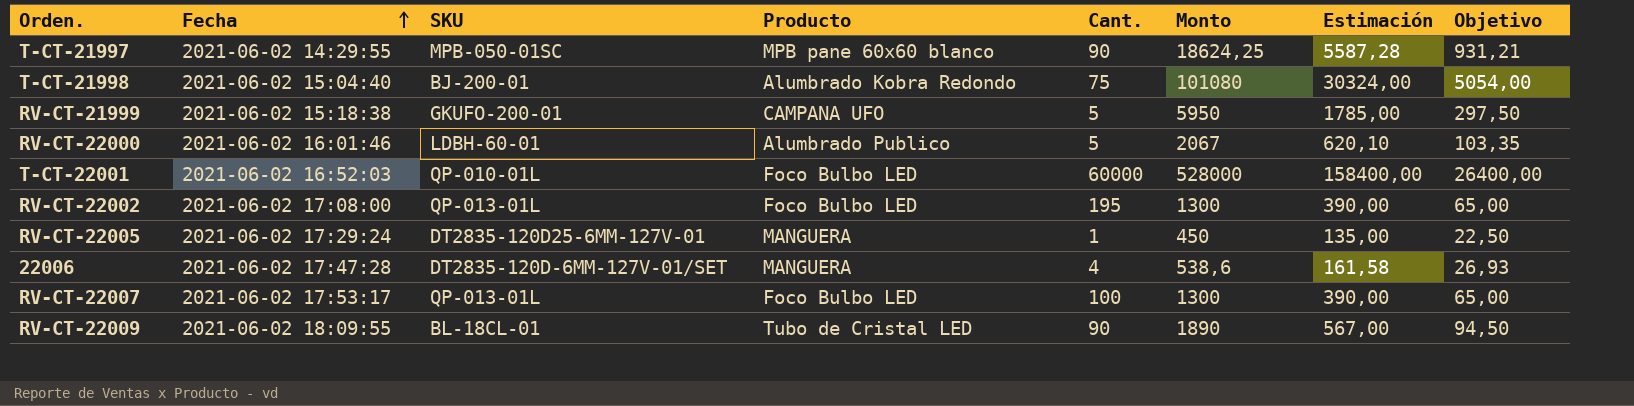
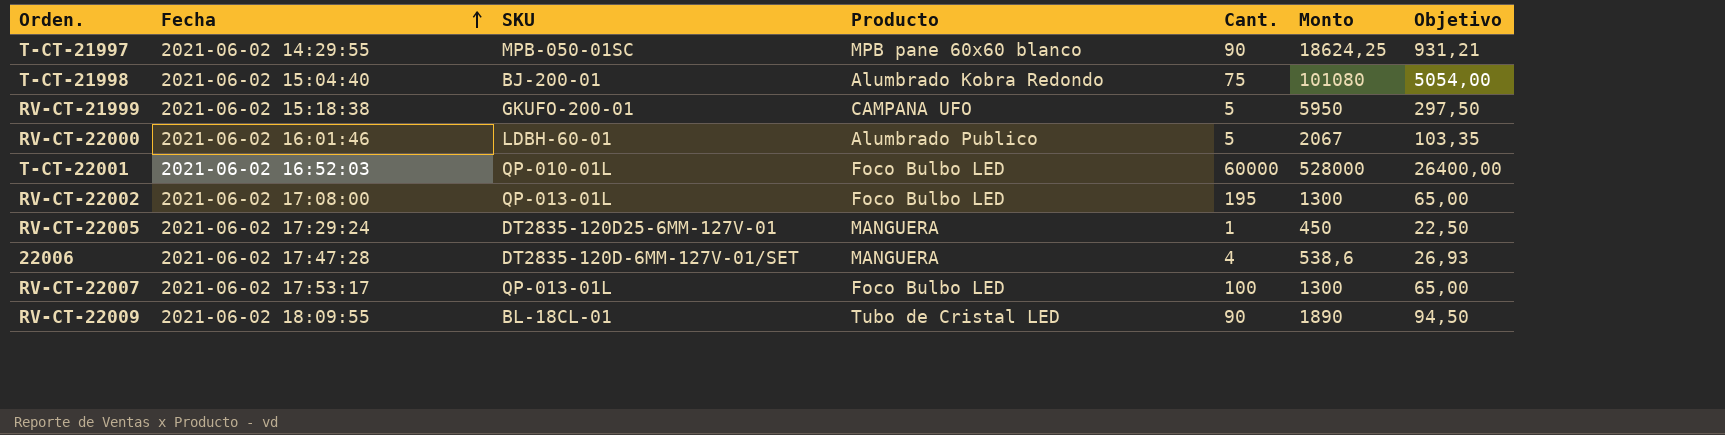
column Estimación | formula: [Monto] * 0,3 -> none

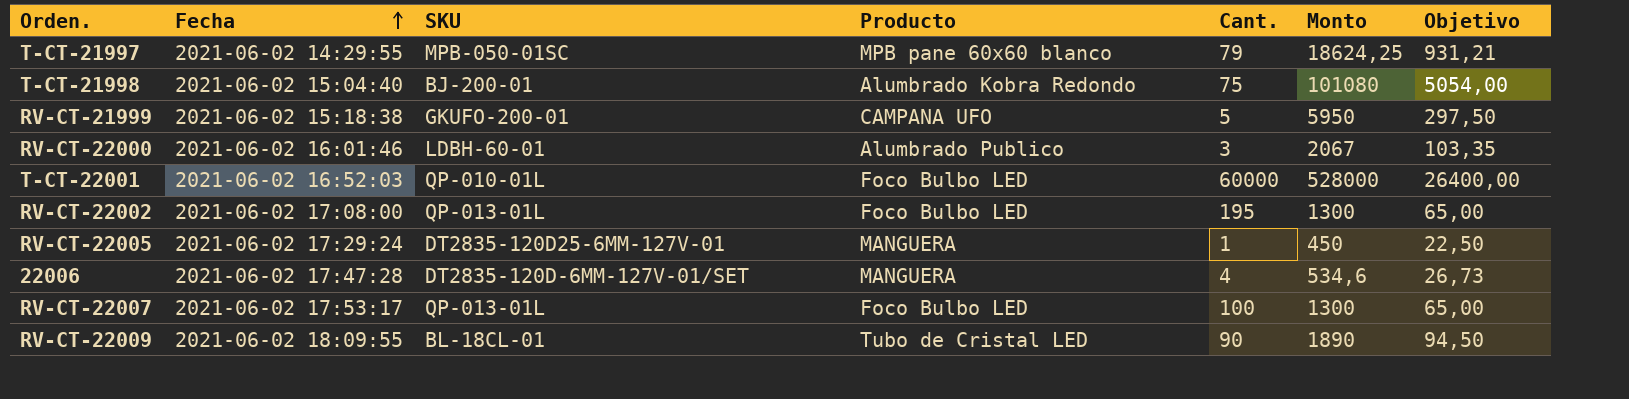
T-CT-21997 | Cant.: 90 -> 79
RV-CT-22000 | Cant.: 5 -> 3
22006 | Monto: 538,6 -> 534,6
22006 | Objetivo: 26,93 -> 26,73

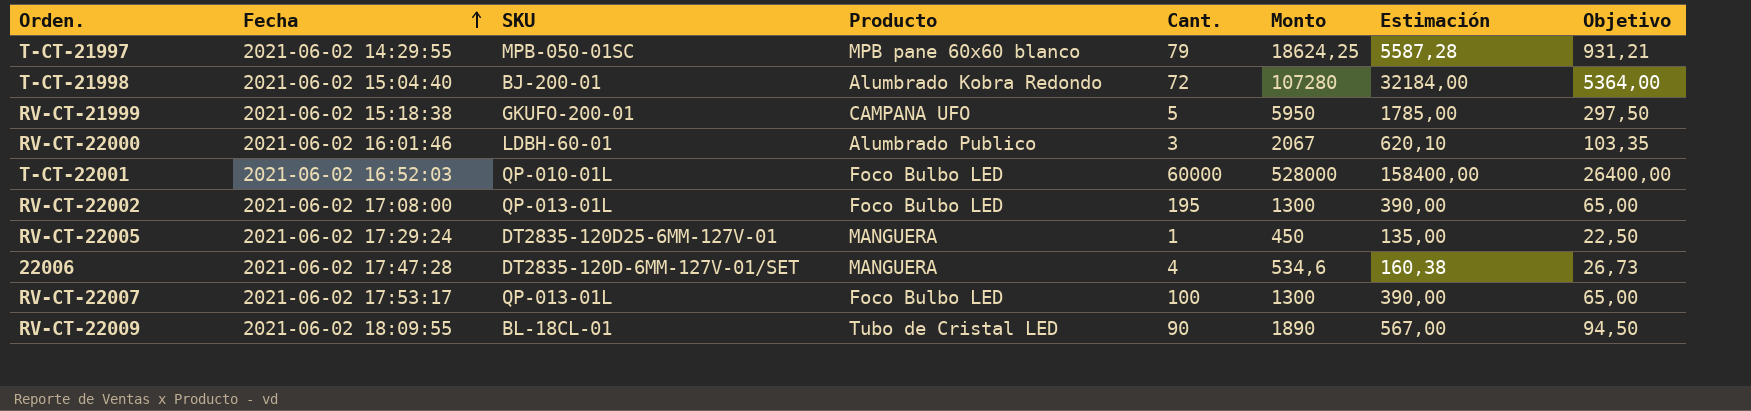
column Estimación | formula: none -> [Monto] * 0,3
T-CT-21998 | Cant.: 75 -> 72
T-CT-21998 | Monto: 101080 -> 107280
T-CT-21998 | Objetivo: 5054,00 -> 5364,00

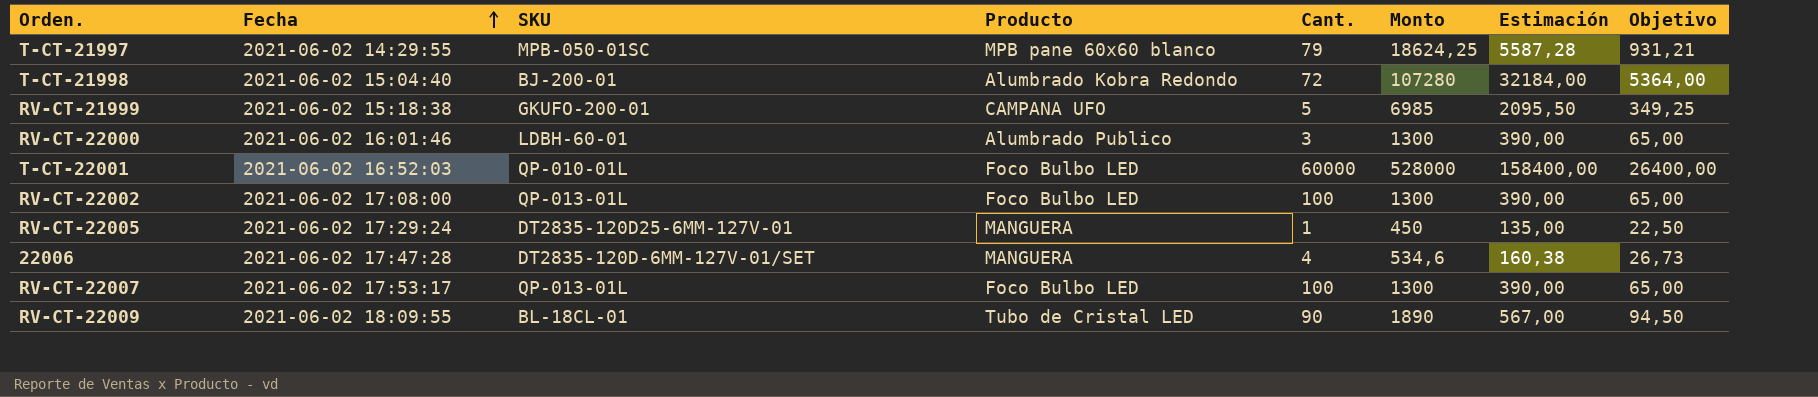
RV-CT-21999 | Monto: 5950 -> 6985
RV-CT-21999 | Estimación: 1785,00 -> 2095,50
RV-CT-21999 | Objetivo: 297,50 -> 349,25
RV-CT-22000 | Monto: 2067 -> 1300
RV-CT-22000 | Estimación: 620,10 -> 390,00
RV-CT-22000 | Objetivo: 103,35 -> 65,00
RV-CT-22002 | Cant.: 195 -> 100

